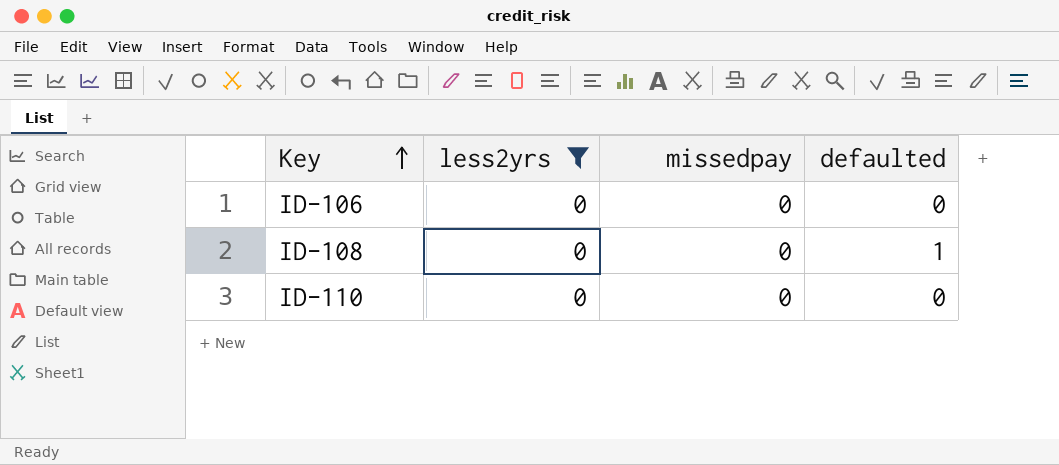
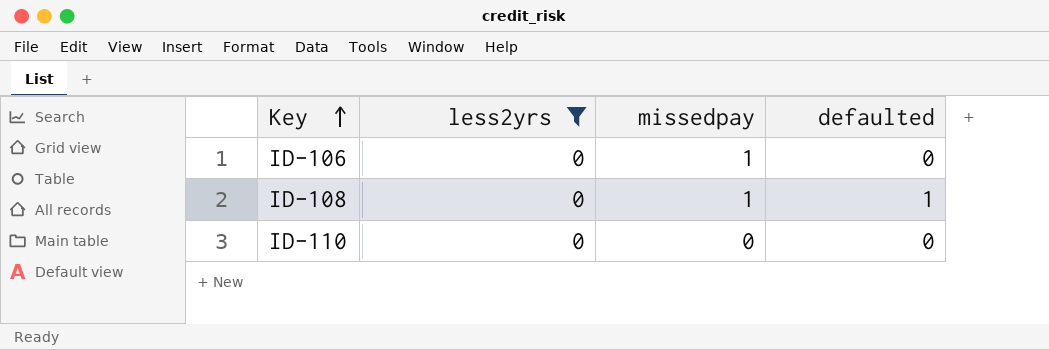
ID-106 | missedpay: 0 -> 1
ID-108 | missedpay: 0 -> 1

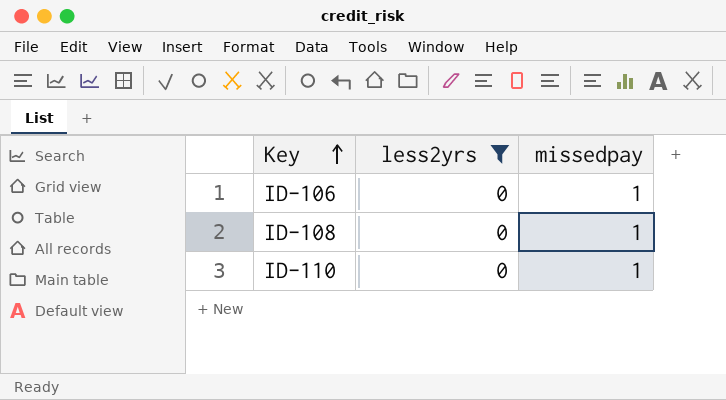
column defaulted | position: 4 -> none
ID-110 | missedpay: 0 -> 1

